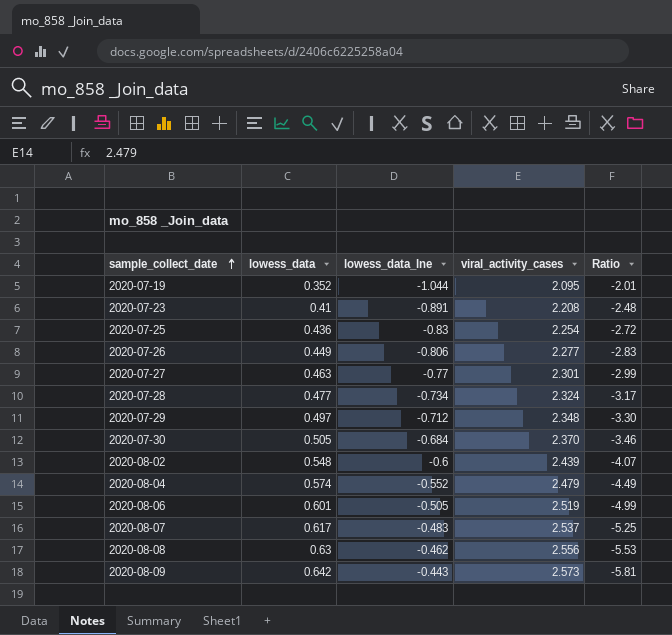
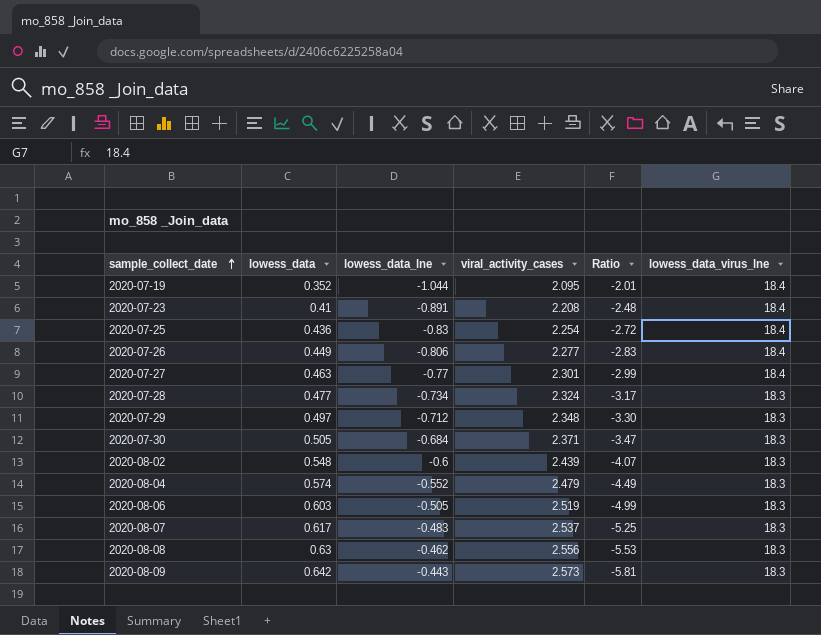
column lowess_data_virus_lne | position: none -> 6
2020-07-30 | viral_activity_cases: 2.370 -> 2.371
2020-07-30 | Ratio: -3.46 -> -3.47
2020-08-06 | lowess_data: 0.601 -> 0.603

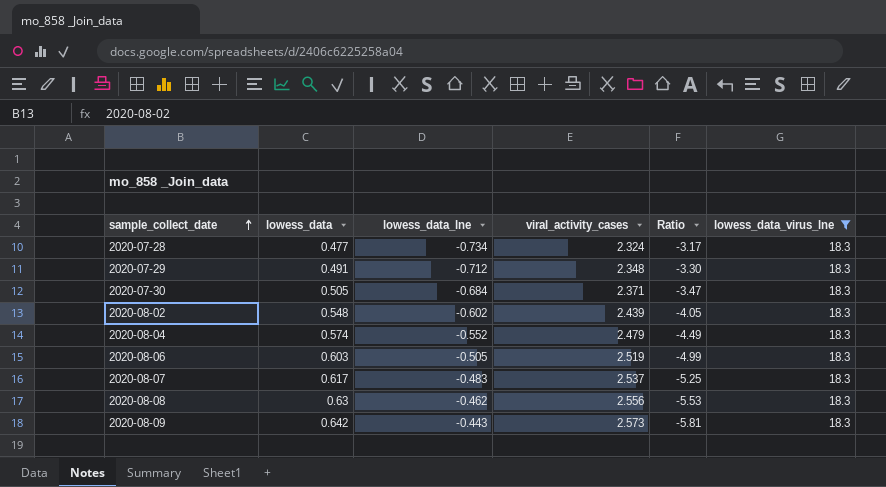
filter: none -> lowess_data_virus_lne = 18.3
2020-07-29 | lowess_data: 0.497 -> 0.491
2020-08-02 | lowess_data_lne: -0.6 -> -0.602
2020-08-02 | Ratio: -4.07 -> -4.05

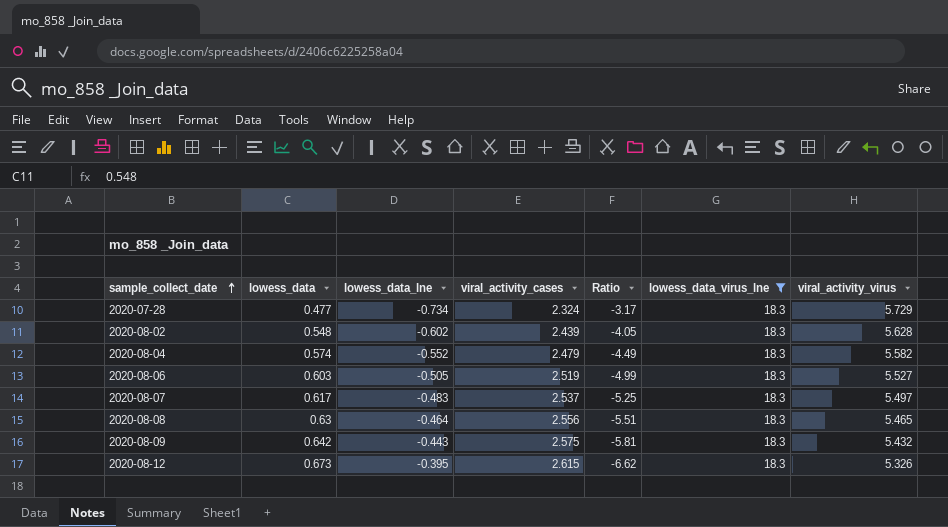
column viral_activity_virus | position: none -> 7
row 2020-07-29: 0.491 | -0.712 | 2.348 | -3.30 | 18.3 -> none
row 2020-07-30: 0.505 | -0.684 | 2.371 | -3.47 | 18.3 -> none
2020-08-08 | lowess_data_lne: -0.462 -> -0.464
2020-08-08 | Ratio: -5.53 -> -5.51
2020-08-09 | viral_activity_cases: 2.573 -> 2.575
row 2020-08-12: none -> 0.673 | -0.395 | 2.615 | -6.62 | 18.3 | 5.326

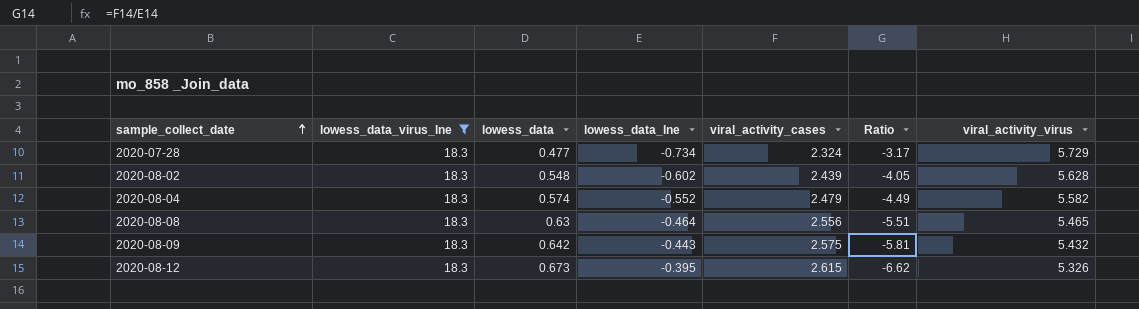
column lowess_data_virus_lne | position: 6 -> 2
row 2020-08-06: 0.603 | -0.505 | 2.519 | -4.99 | 18.3 | 5.527 -> none
row 2020-08-07: 0.617 | -0.483 | 2.537 | -5.25 | 18.3 | 5.497 -> none

